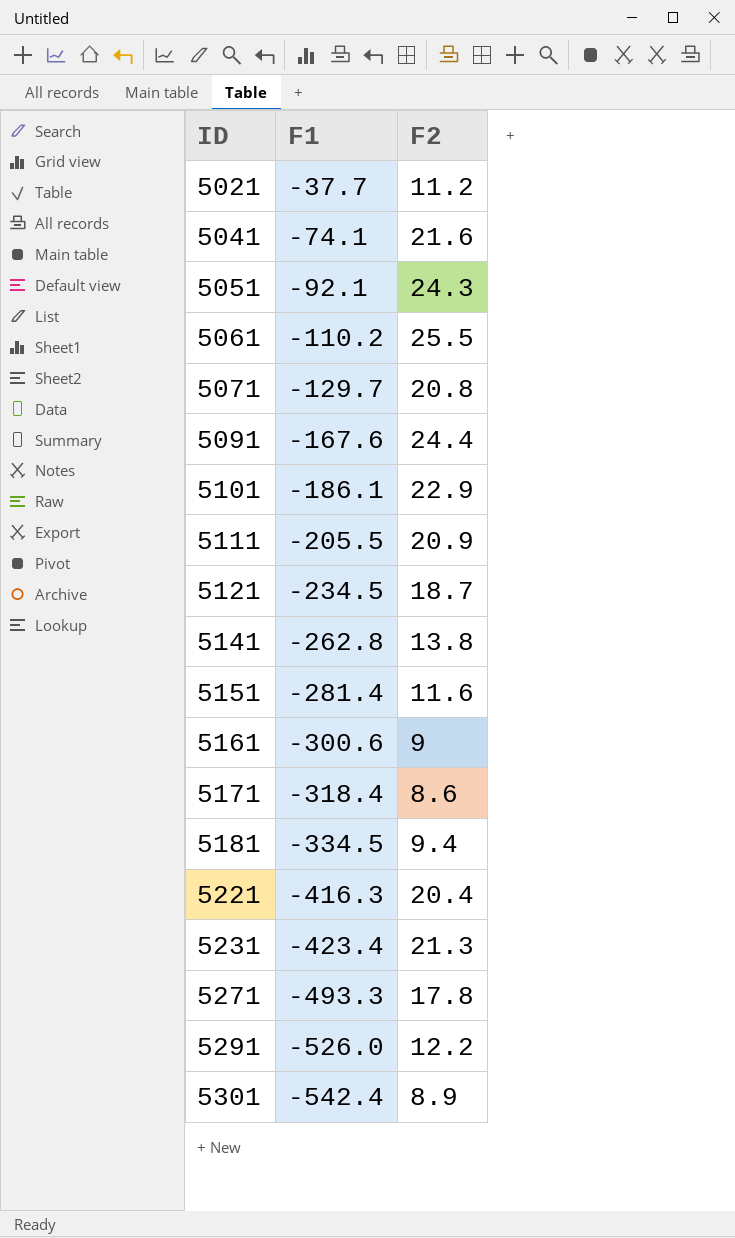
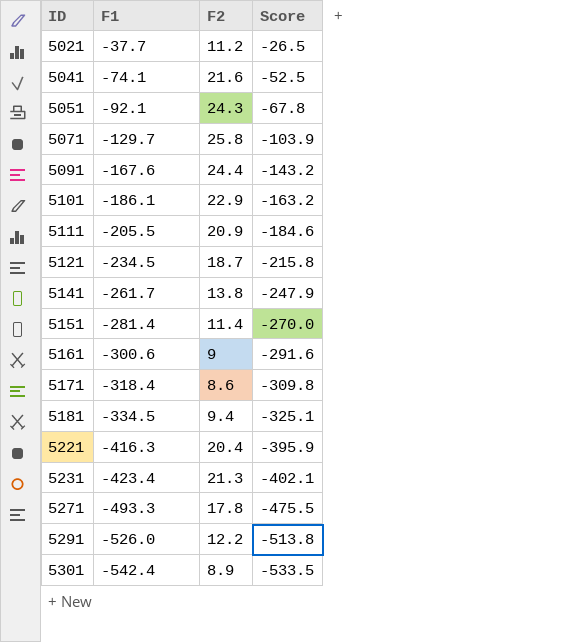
column Score | formula: none -> [F1] + [F2]
row 5061: -110.2 | 25.5 -> none
5071 | F2: 20.8 -> 25.8
5141 | F1: -262.8 -> -261.7
5151 | F2: 11.6 -> 11.4

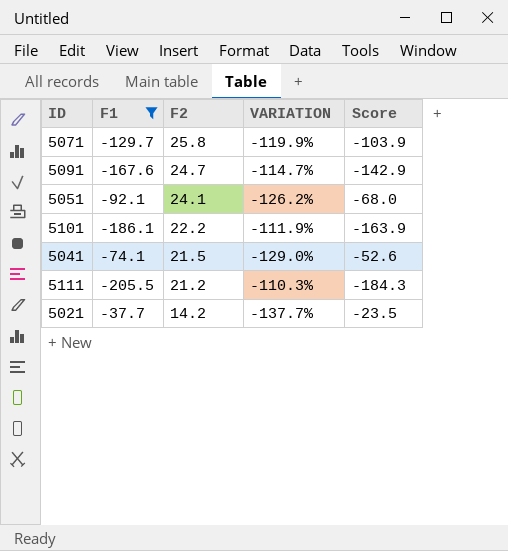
filter: none -> F1 >= -205.5
row order: ID ascending -> F2 descending
column VARIATION | formula: none -> ([F2] - [F1]) / [F1]
5091 | F2: 24.4 -> 24.7
5091 | Score: -143.2 -> -142.9
5051 | F2: 24.3 -> 24.1
5051 | Score: -67.8 -> -68.0
5101 | F2: 22.9 -> 22.2
5101 | Score: -163.2 -> -163.9
5041 | F2: 21.6 -> 21.5
5041 | Score: -52.5 -> -52.6
5111 | F2: 20.9 -> 21.2
5111 | Score: -184.6 -> -184.3
5021 | F2: 11.2 -> 14.2
5021 | Score: -26.5 -> -23.5

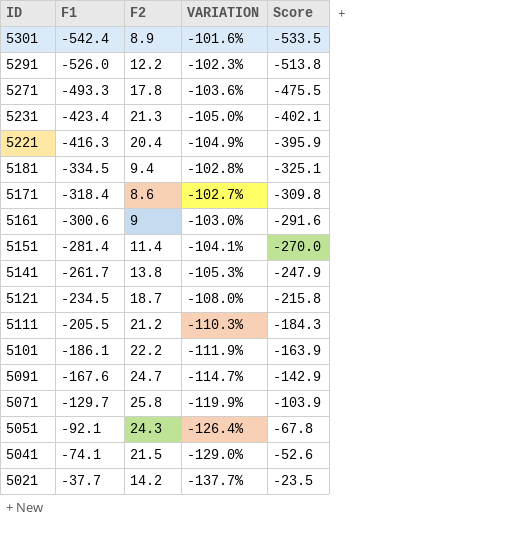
filter: F1 >= -205.5 -> none
row order: F2 descending -> ID descending
5051 | F2: 24.1 -> 24.3
5051 | VARIATION: -126.2% -> -126.4%
5051 | Score: -68.0 -> -67.8

